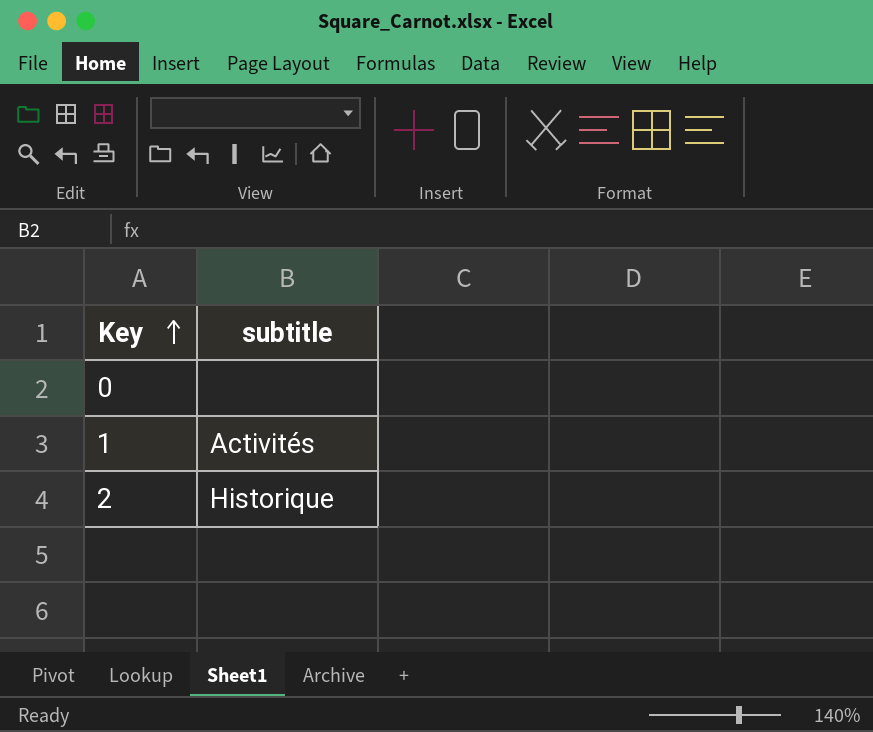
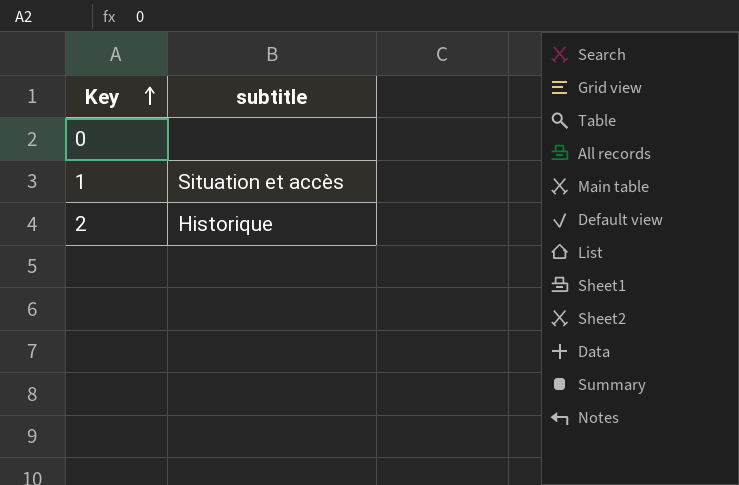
1 | subtitle: Activités -> Situation et accès

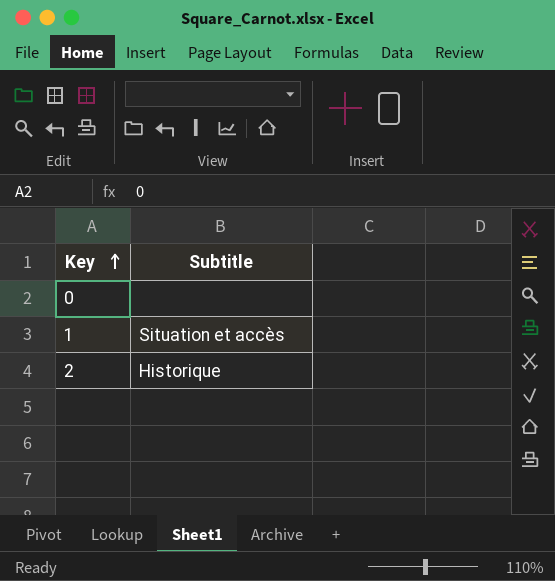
column name: subtitle -> Subtitle

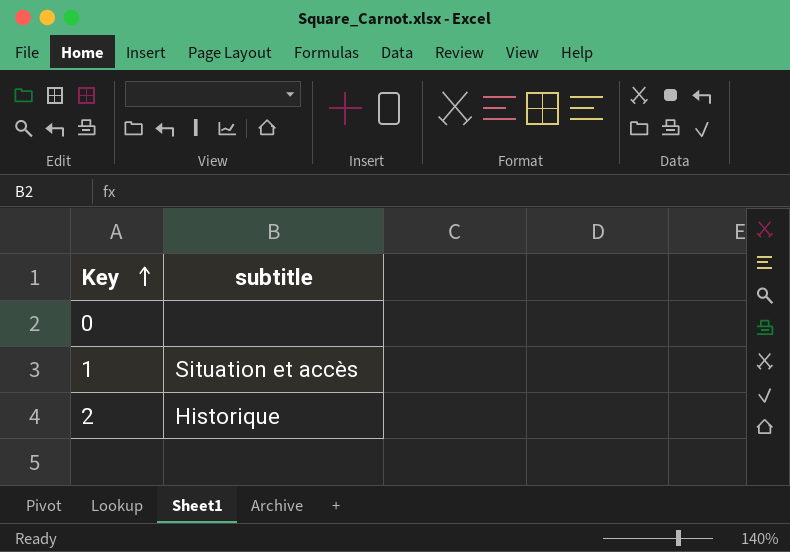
column name: Subtitle -> subtitle

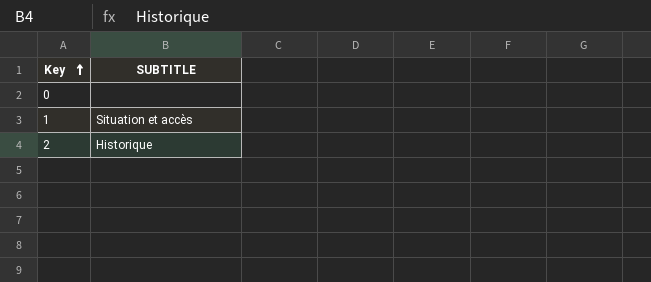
column name: subtitle -> SUBTITLE

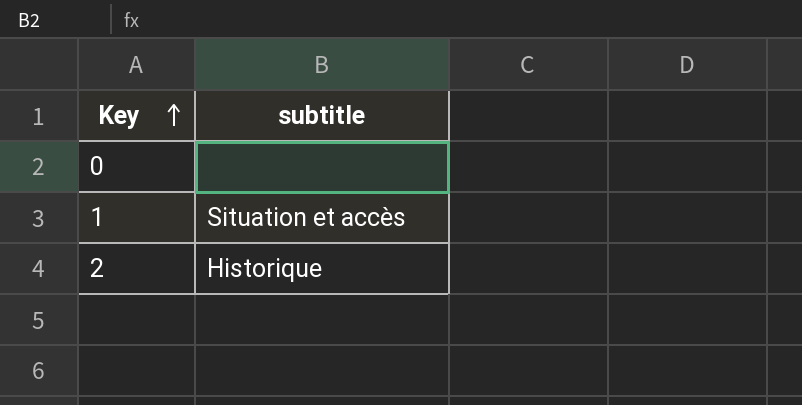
column name: SUBTITLE -> subtitle

